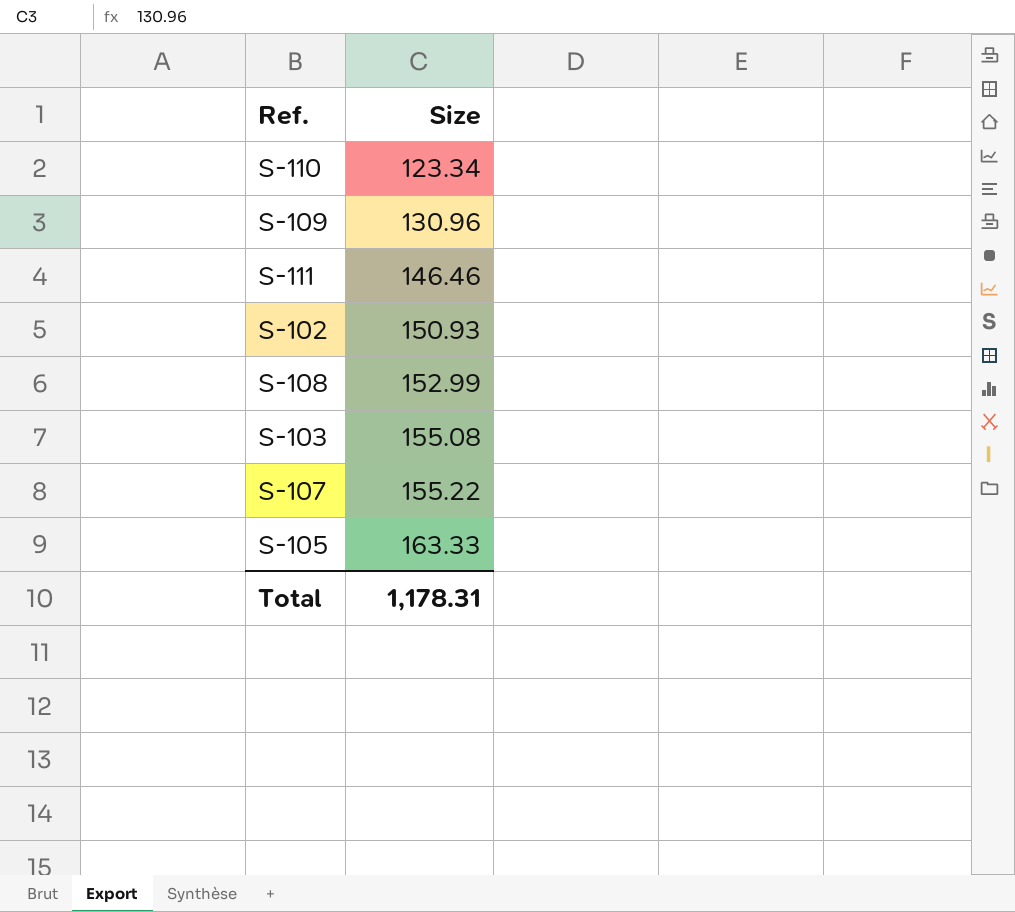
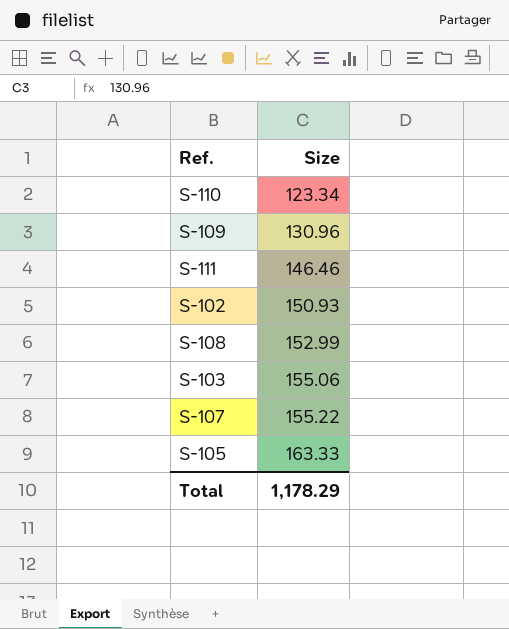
S-103 | Size: 155.08 -> 155.06
Total | Size: 1,178.31 -> 1,178.29

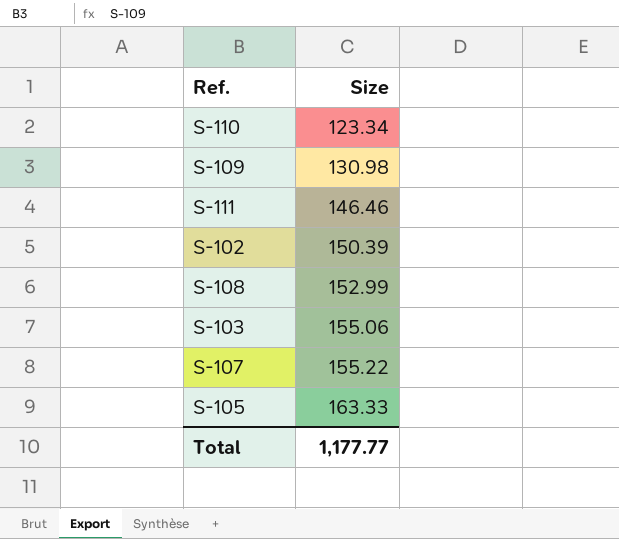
S-109 | Size: 130.96 -> 130.98
S-102 | Size: 150.93 -> 150.39
Total | Size: 1,178.29 -> 1,177.77

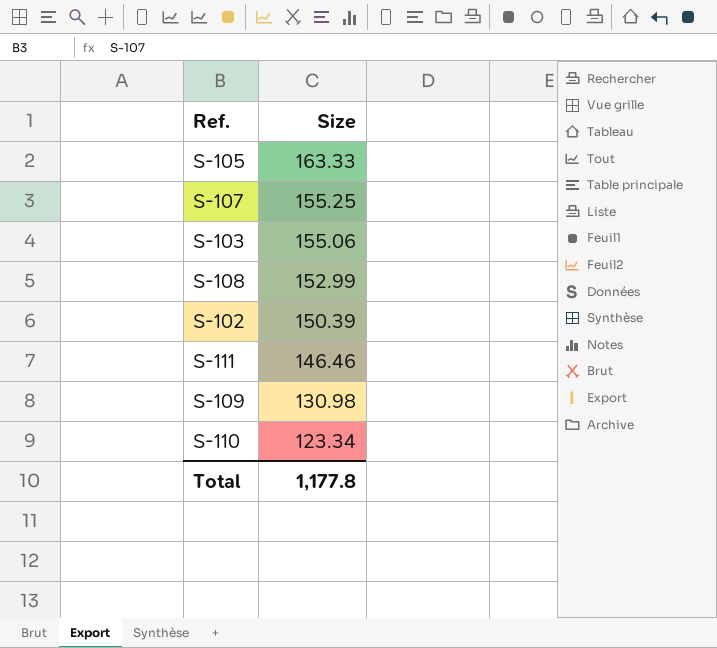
row order: Size ascending -> Size descending
S-107 | Size: 155.22 -> 155.25
Total | Size: 1,177.77 -> 1,177.8

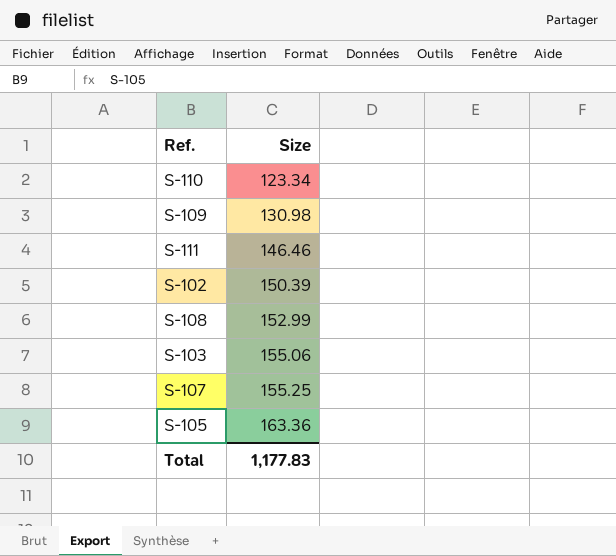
row order: Size descending -> Size ascending
S-105 | Size: 163.33 -> 163.36
Total | Size: 1,177.8 -> 1,177.83

